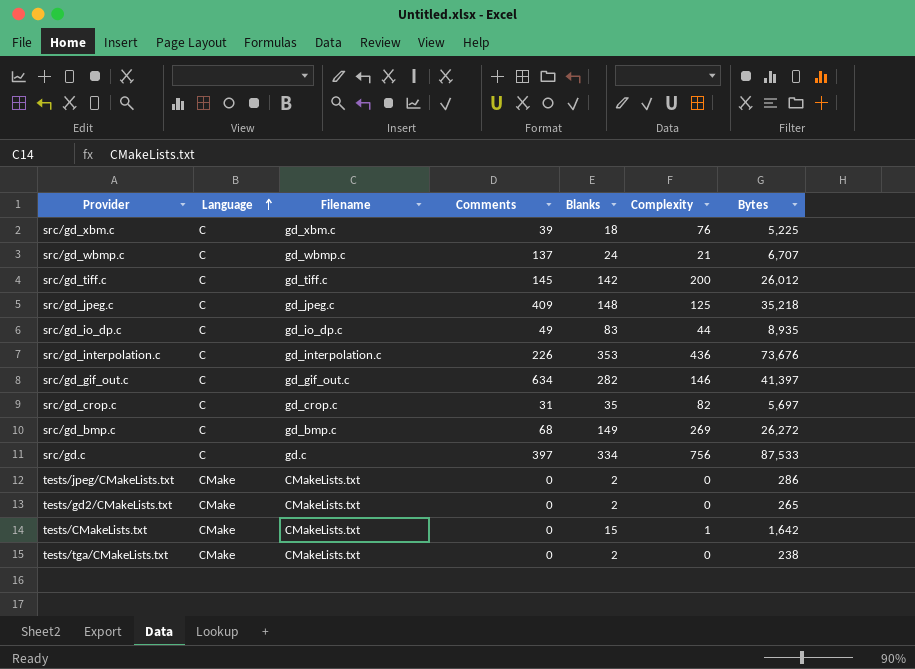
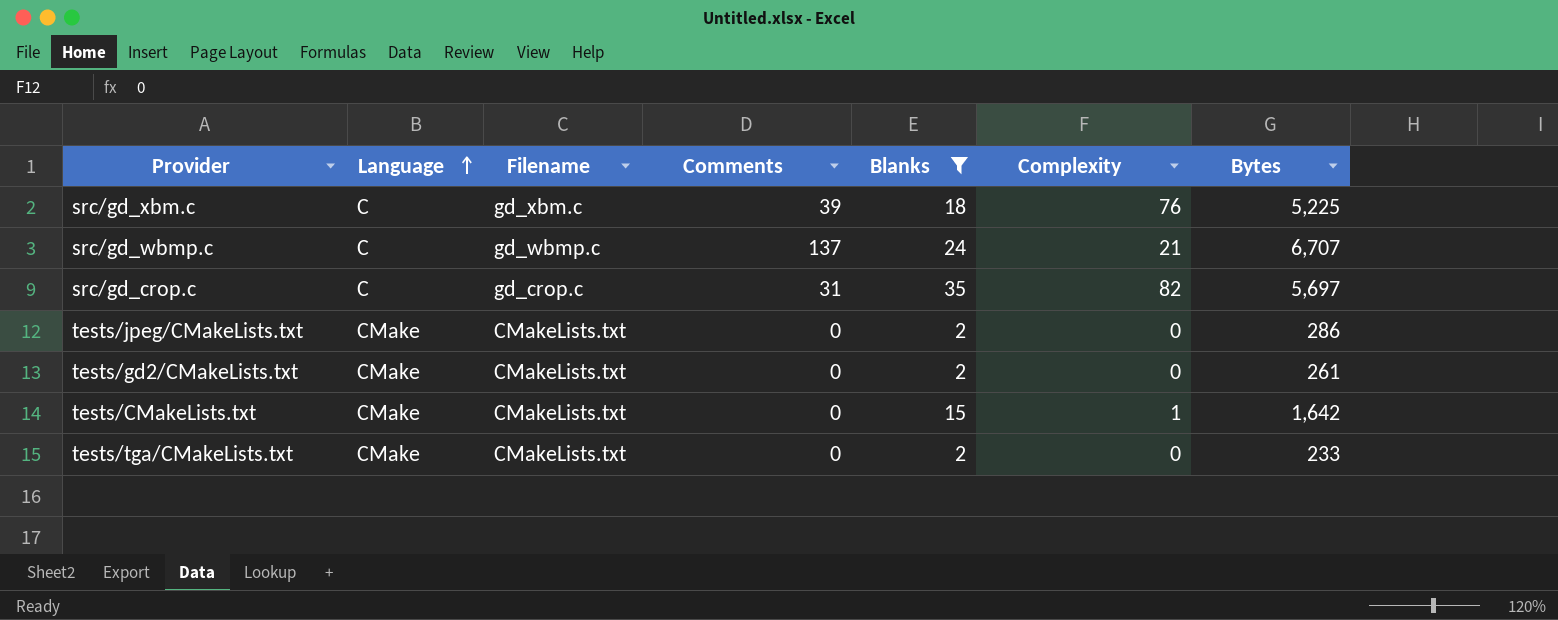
filter: none -> Blanks <= 35
tests/gd2/CMakeLists.txt | Bytes: 265 -> 261
tests/tga/CMakeLists.txt | Bytes: 238 -> 233

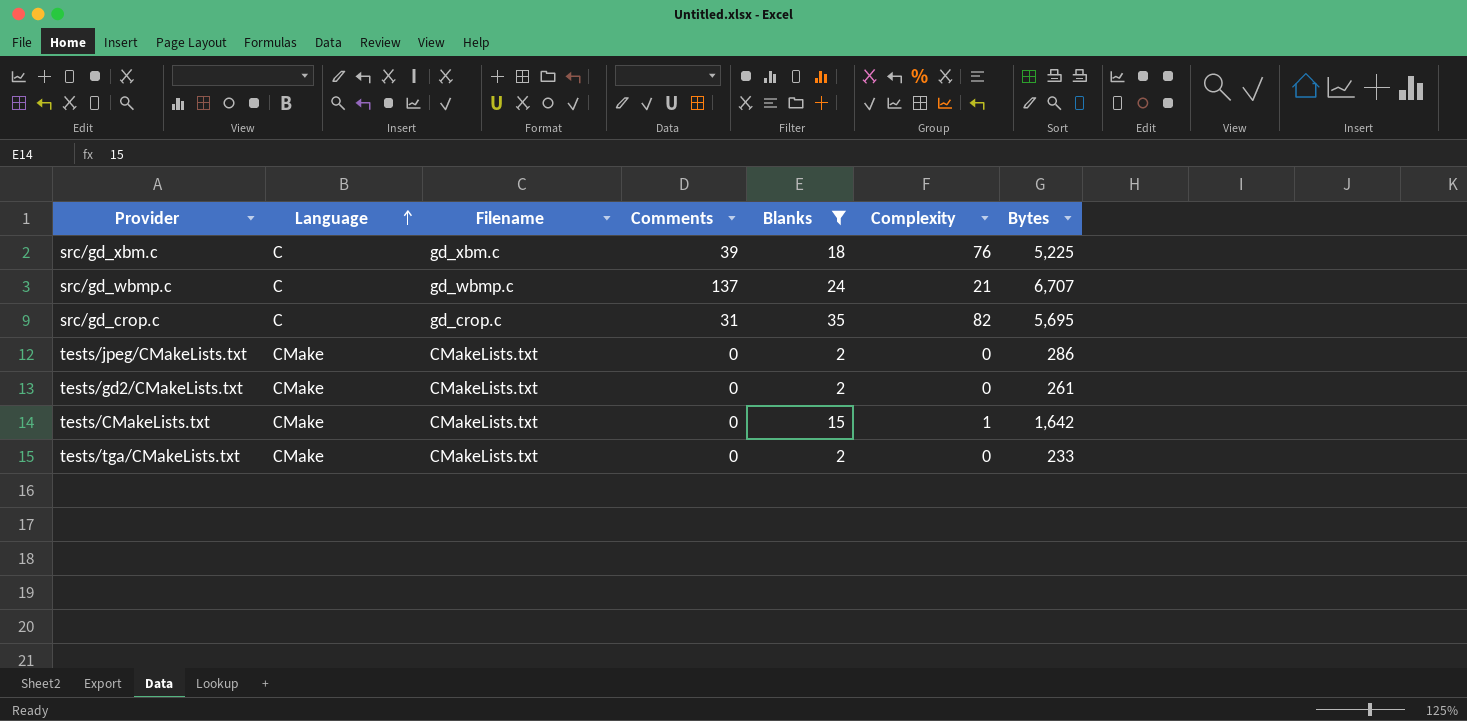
src/gd_crop.c | Bytes: 5,697 -> 5,695

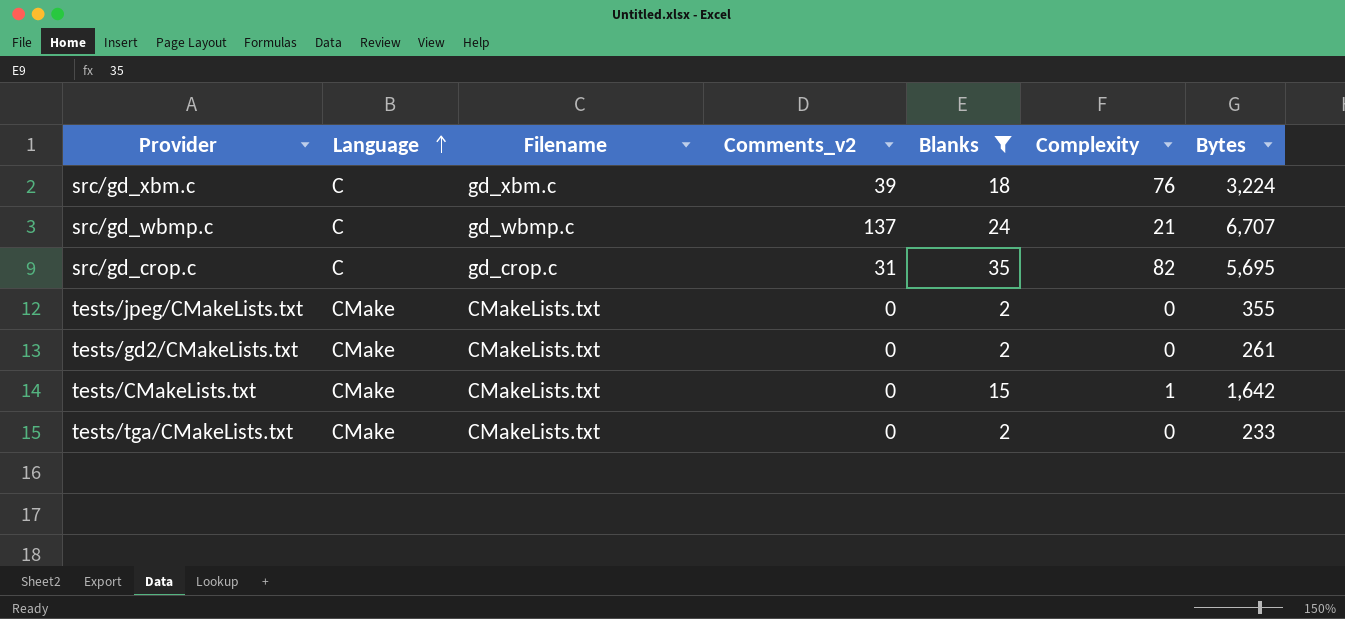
column name: Comments -> Comments_v2
src/gd_xbm.c | Bytes: 5,225 -> 3,224
tests/jpeg/CMakeLists.txt | Bytes: 286 -> 355

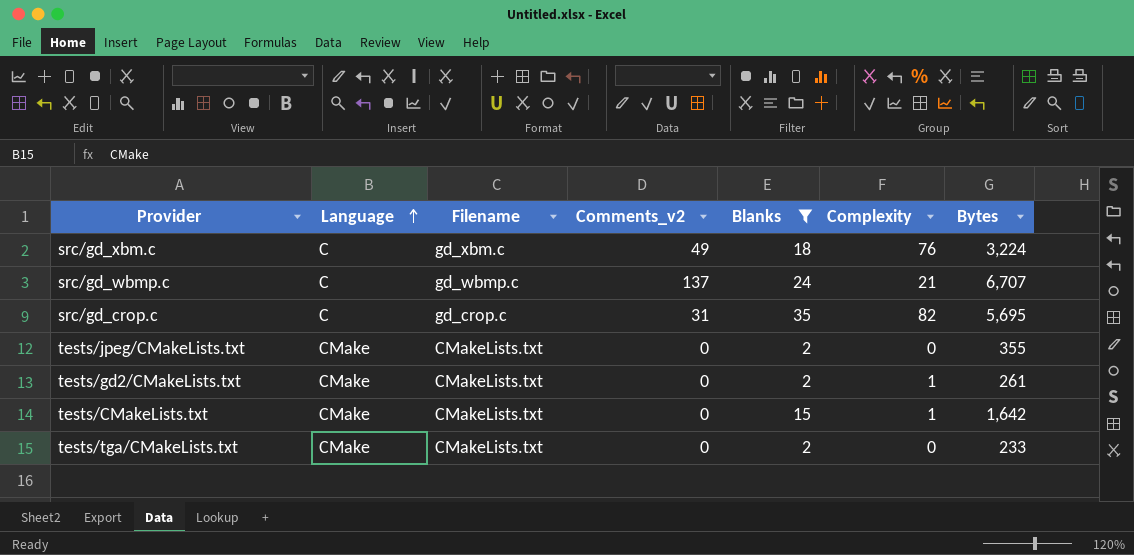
src/gd_xbm.c | Comments_v2: 39 -> 49
tests/gd2/CMakeLists.txt | Complexity: 0 -> 1

